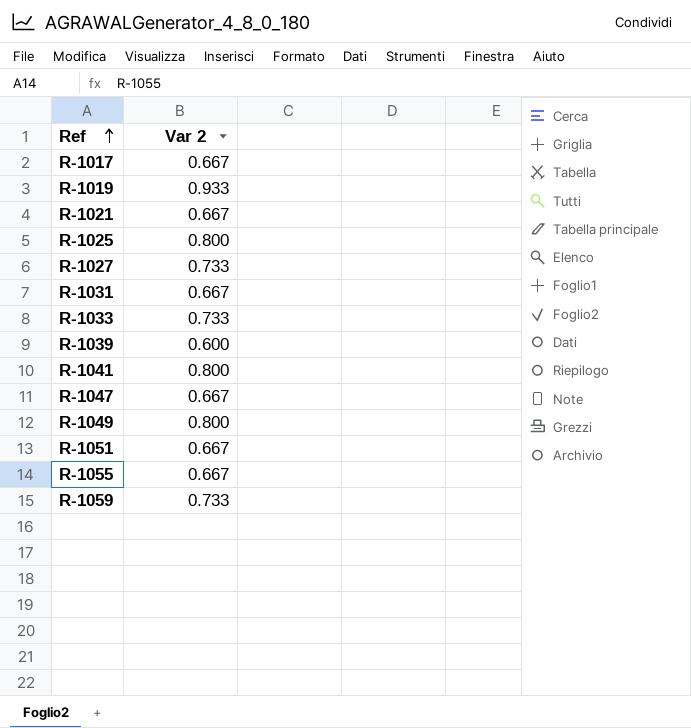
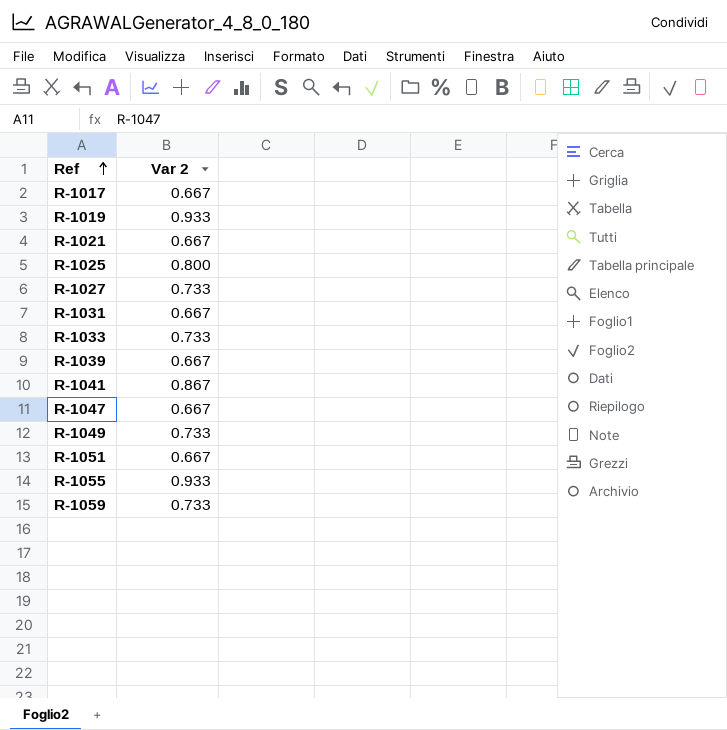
R-1039 | Var 2: 0.600 -> 0.667
R-1041 | Var 2: 0.800 -> 0.867
R-1049 | Var 2: 0.800 -> 0.733
R-1055 | Var 2: 0.667 -> 0.933

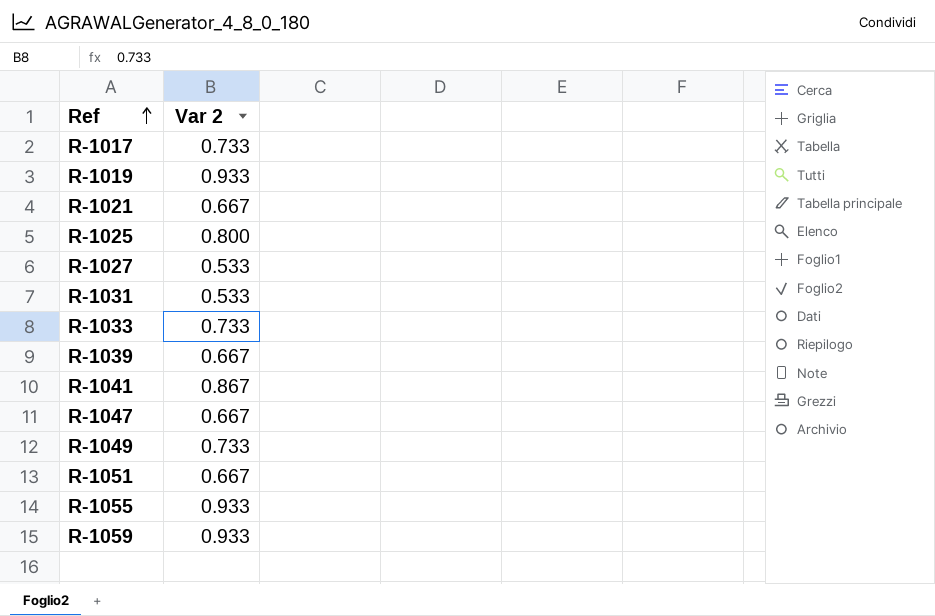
R-1017 | Var 2: 0.667 -> 0.733
R-1027 | Var 2: 0.733 -> 0.533
R-1031 | Var 2: 0.667 -> 0.533
R-1059 | Var 2: 0.733 -> 0.933

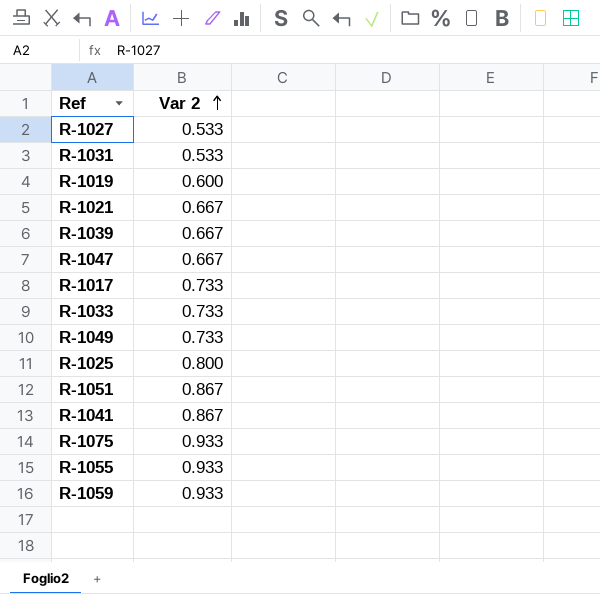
row order: Ref ascending -> Var 2 ascending
R-1019 | Var 2: 0.933 -> 0.600
R-1051 | Var 2: 0.667 -> 0.867
row R-1075: none -> 0.933

